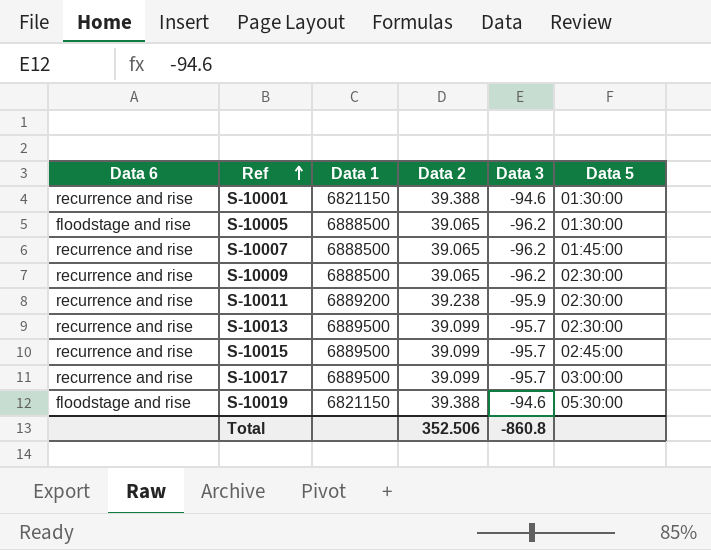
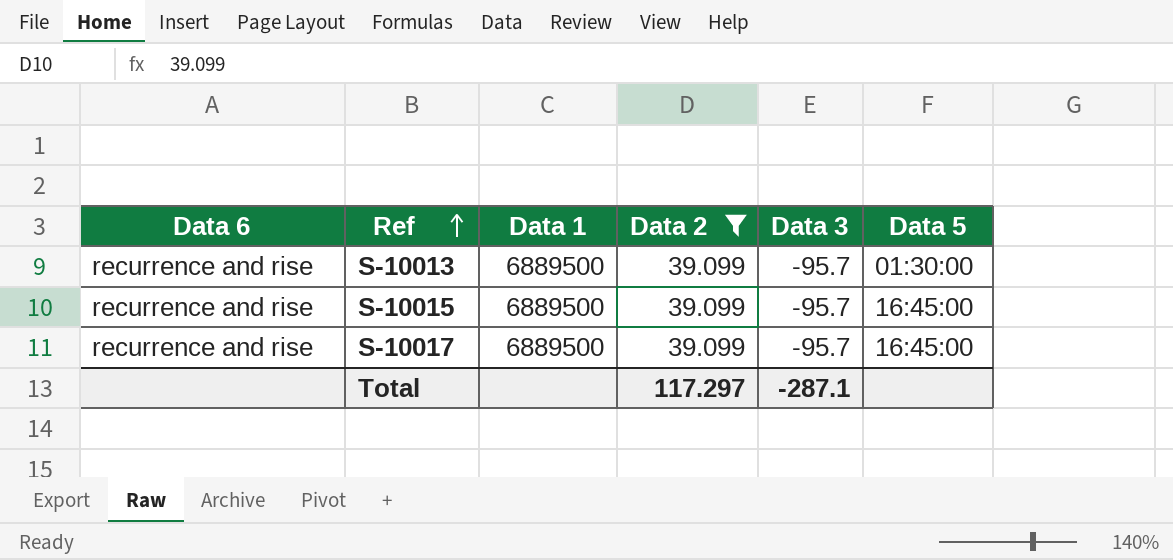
filter: none -> Data 2 = 39.099
S-10013 | Data 5: 02:30:00 -> 01:30:00
S-10015 | Data 5: 02:45:00 -> 16:45:00
S-10017 | Data 5: 03:00:00 -> 16:45:00
Total | Data 2: 352.506 -> 117.297
Total | Data 3: -860.8 -> -287.1

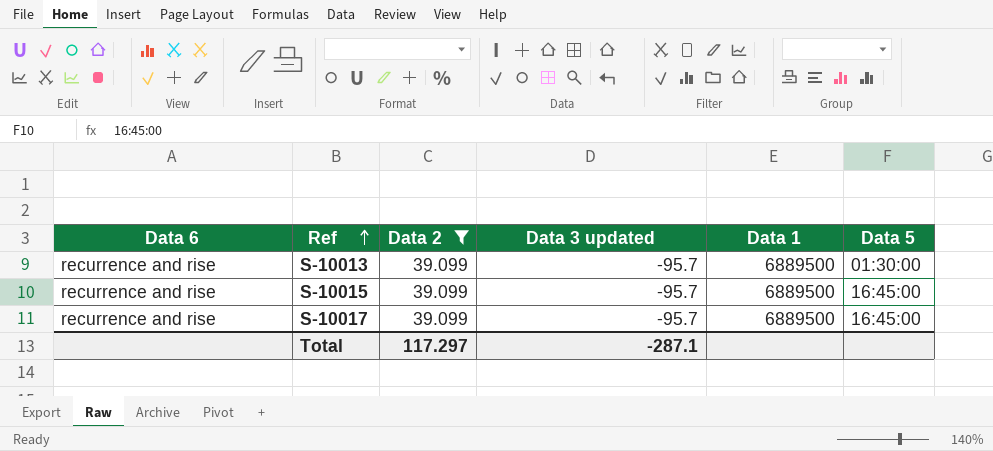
column name: Data 3 -> Data 3 updated
column Data 1 | position: 3 -> 5

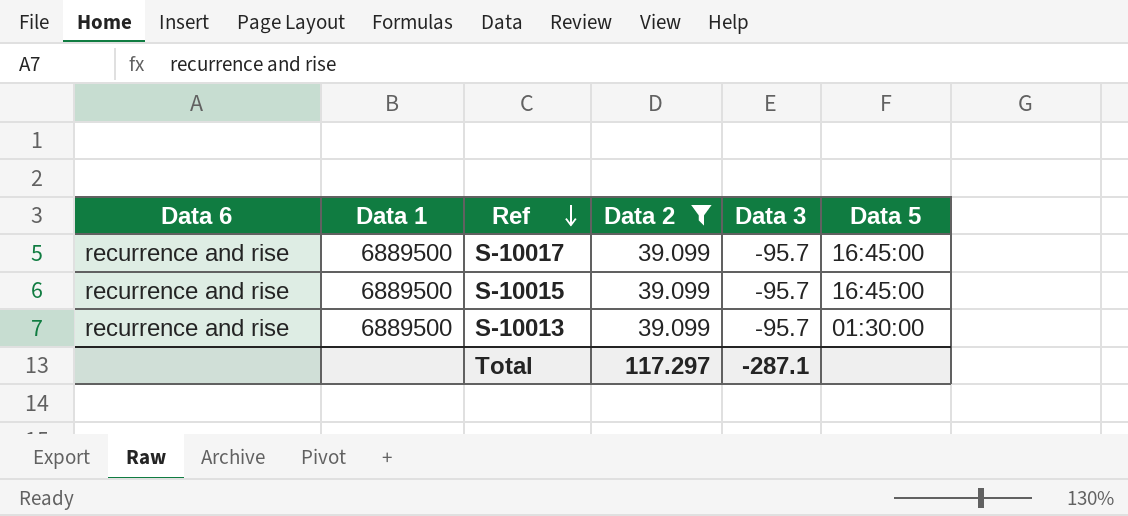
row order: Ref ascending -> Ref descending
column Data 1 | position: 5 -> 2
column name: Data 3 updated -> Data 3

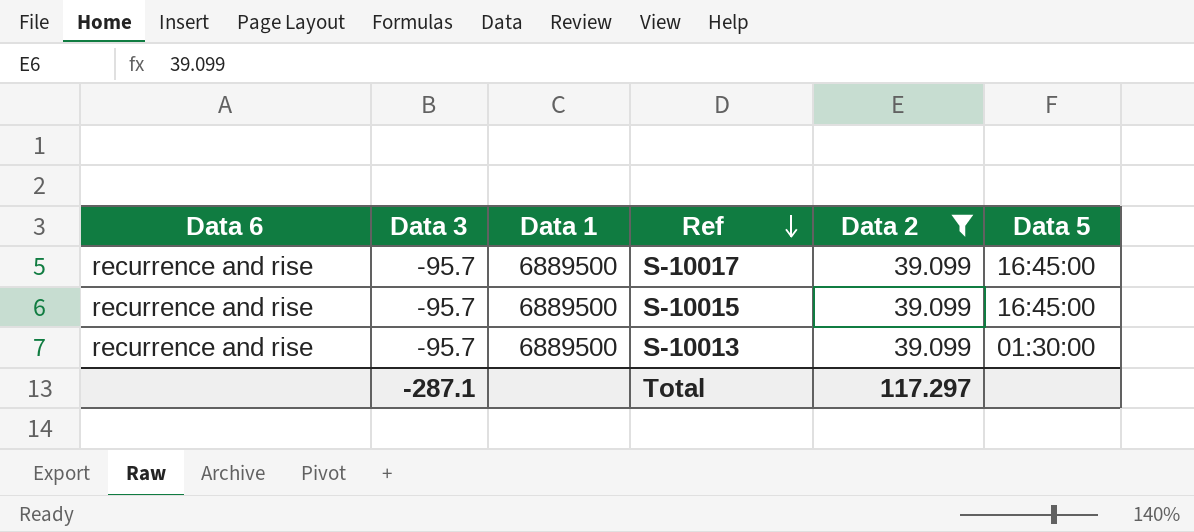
column Data 3 | position: 5 -> 2

